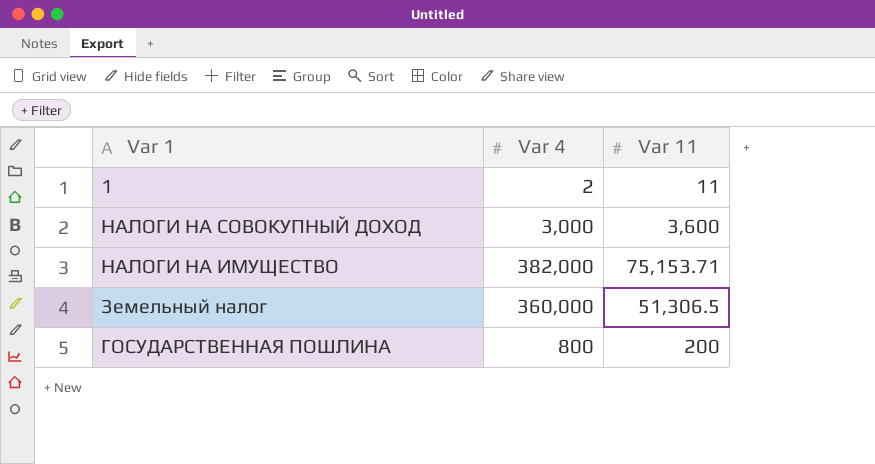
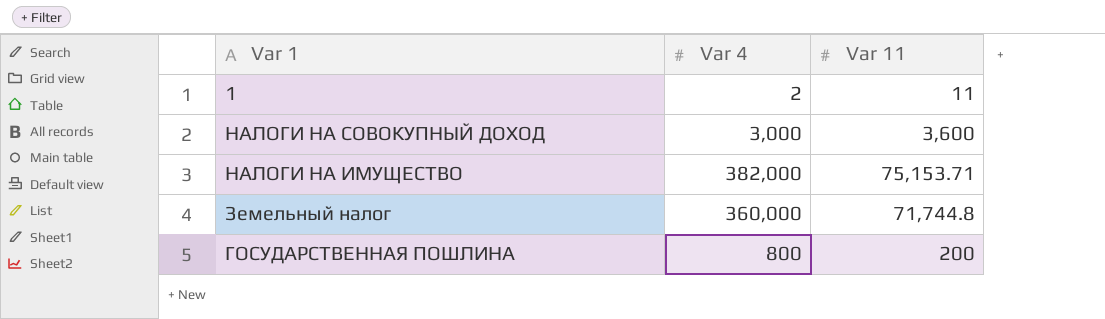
Земельный налог | Var 11: 51,306.5 -> 71,744.8

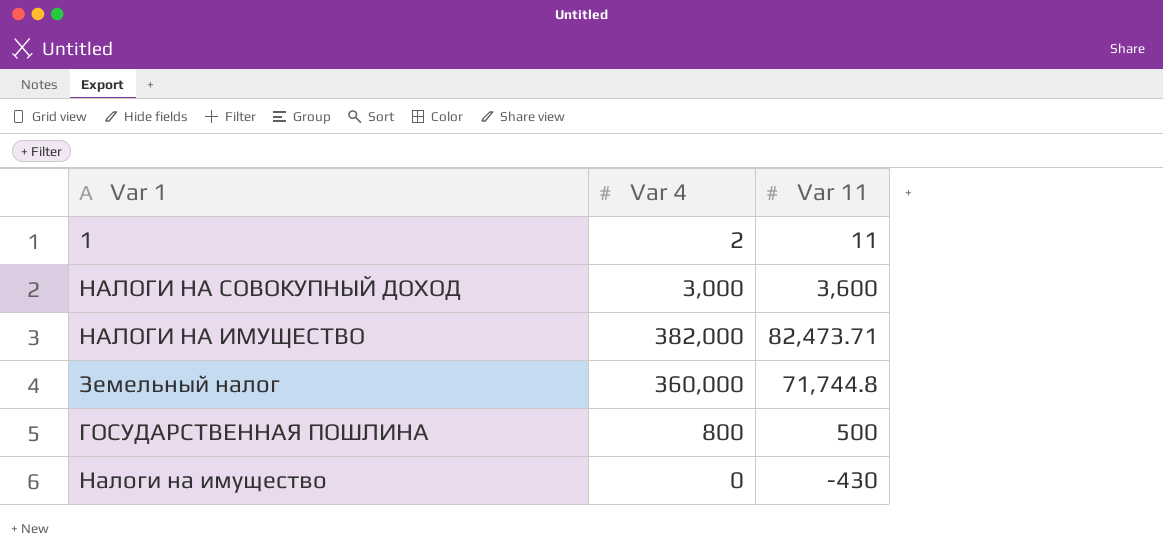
НАЛОГИ НА ИМУЩЕСТВО | Var 11: 75,153.71 -> 82,473.71
ГОСУДАРСТВЕННАЯ ПОШЛИНА | Var 11: 200 -> 500
row Налоги на имущество: none -> 0 | -430

